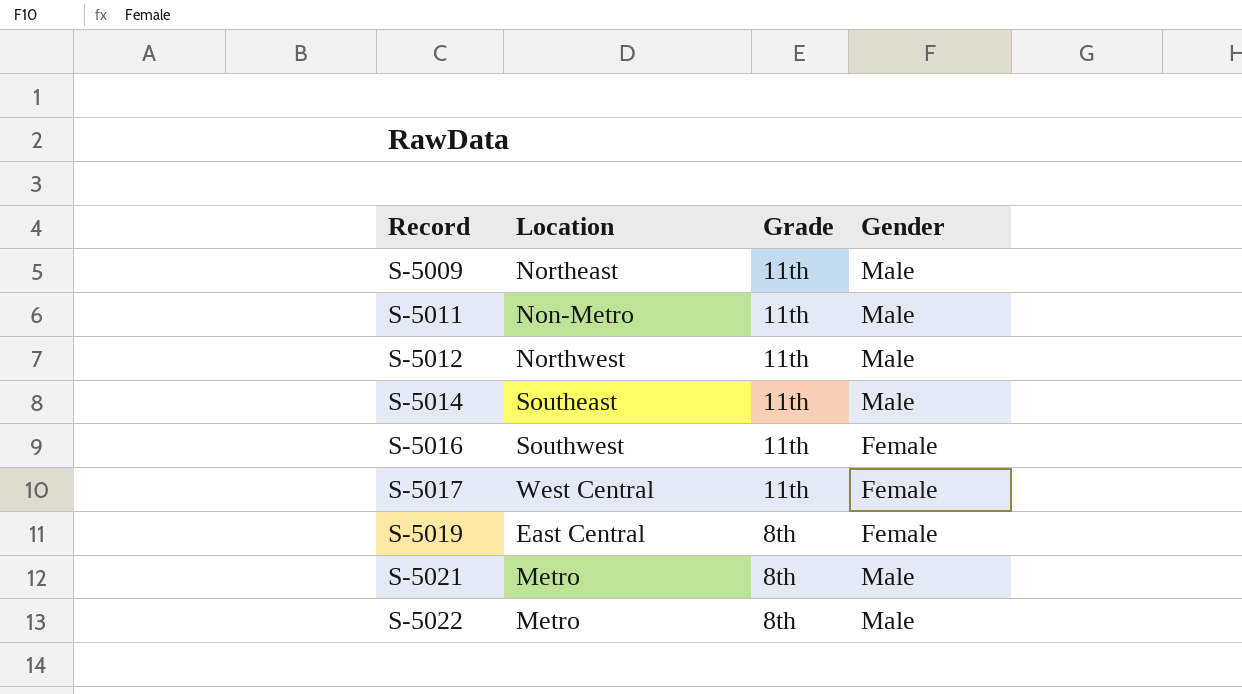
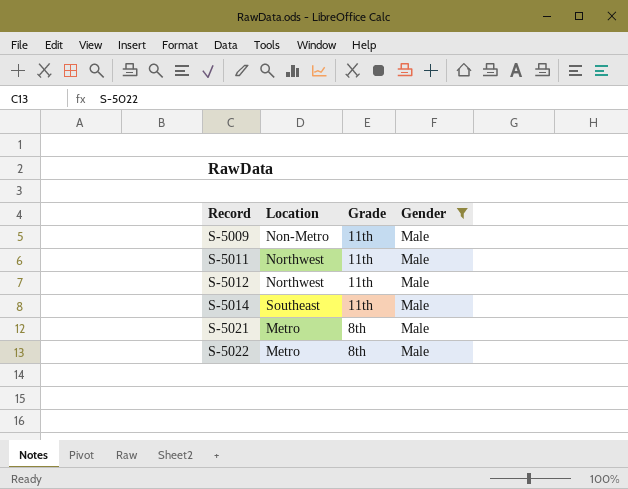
filter: none -> Gender = Male
S-5009 | Location: Northeast -> Non-Metro
S-5011 | Location: Non-Metro -> Northwest

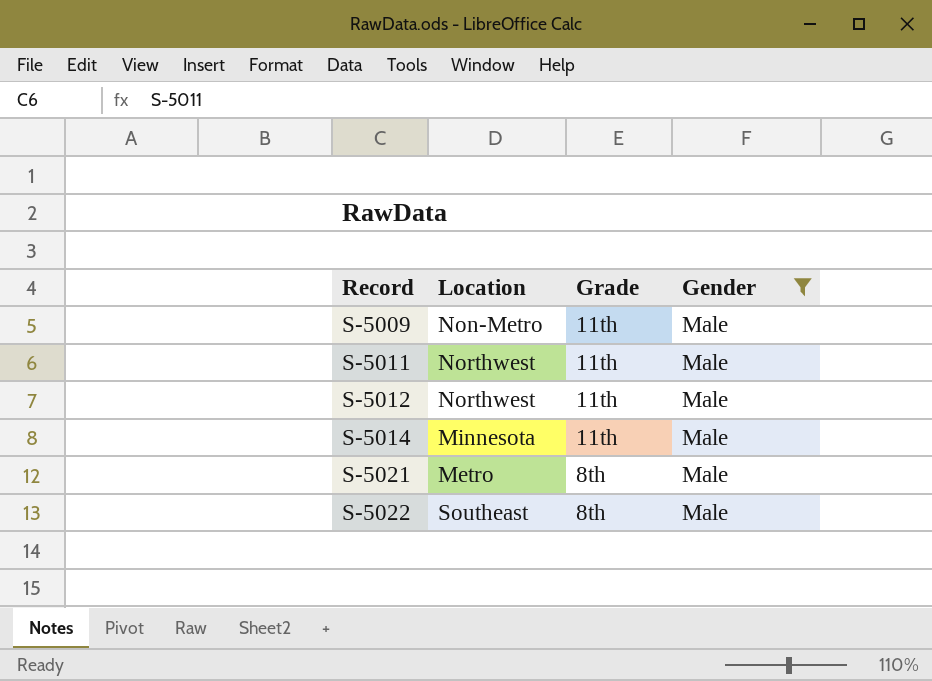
S-5014 | Location: Southeast -> Minnesota
S-5022 | Location: Metro -> Southeast

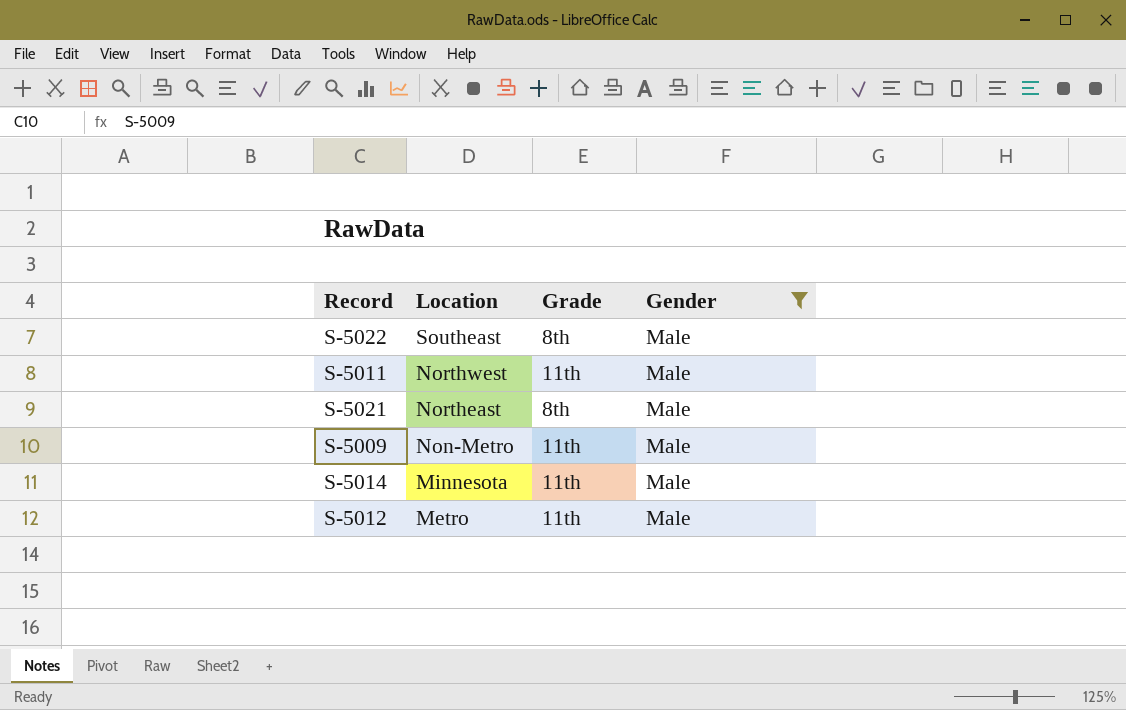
row order: Record ascending -> Location descending
S-5021 | Location: Metro -> Northeast
S-5012 | Location: Northwest -> Metro

